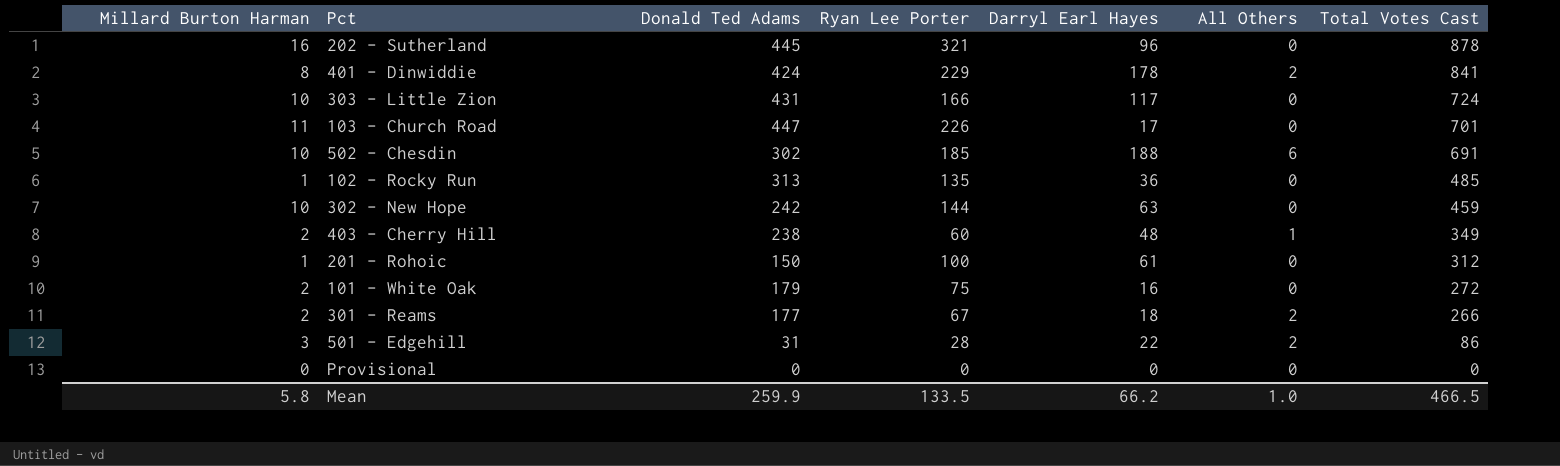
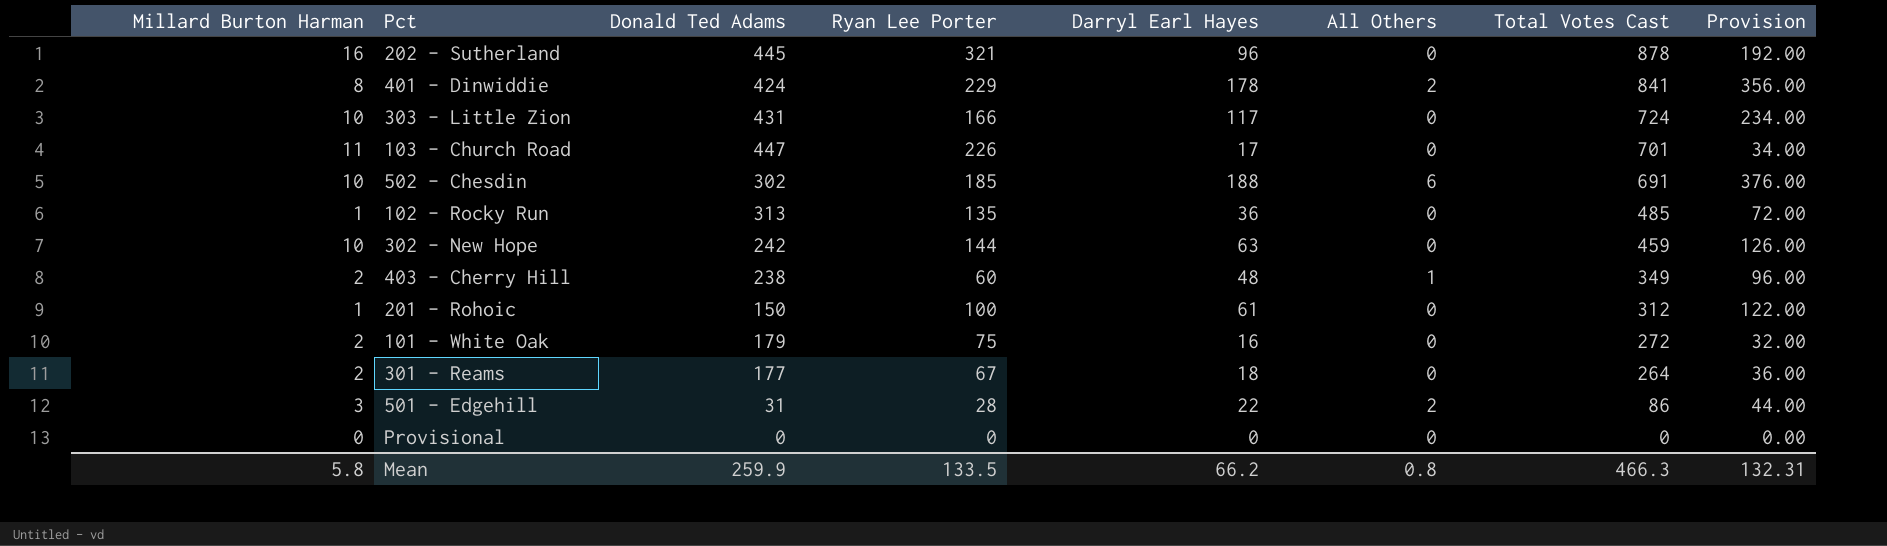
column Provision | formula: none -> [Darryl Earl Hayes] * 2
301 - Reams | All Others: 2 -> 0
301 - Reams | Total Votes Cast: 266 -> 264
Mean | All Others: 1.0 -> 0.8
Mean | Total Votes Cast: 466.5 -> 466.3

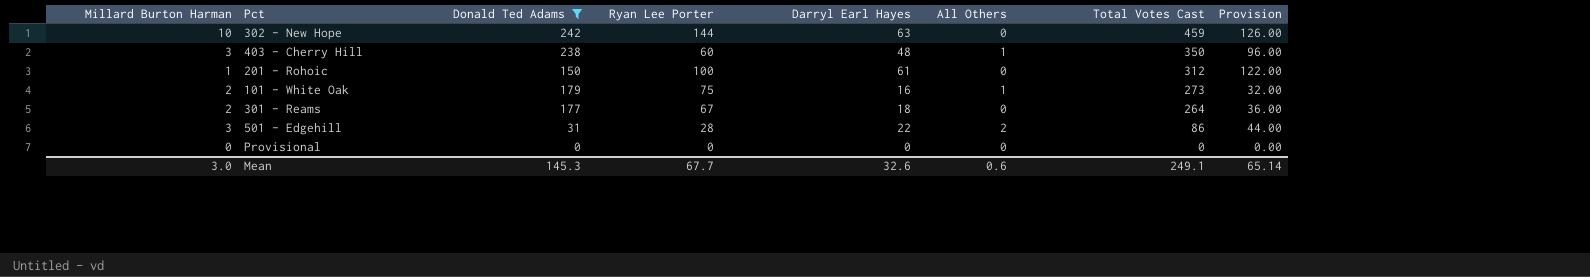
filter: none -> Donald Ted Adams <= 242
403 - Cherry Hill | Millard Burton Harman: 2 -> 3
403 - Cherry Hill | Total Votes Cast: 349 -> 350
101 - White Oak | All Others: 0 -> 1
101 - White Oak | Total Votes Cast: 272 -> 273
Mean | Millard Burton Harman: 5.8 -> 3.0
Mean | Donald Ted Adams: 259.9 -> 145.3
Mean | Ryan Lee Porter: 133.5 -> 67.7
Mean | Darryl Earl Hayes: 66.2 -> 32.6
Mean | All Others: 0.8 -> 0.6
Mean | Total Votes Cast: 466.3 -> 249.1
Mean | Provision: 132.31 -> 65.14

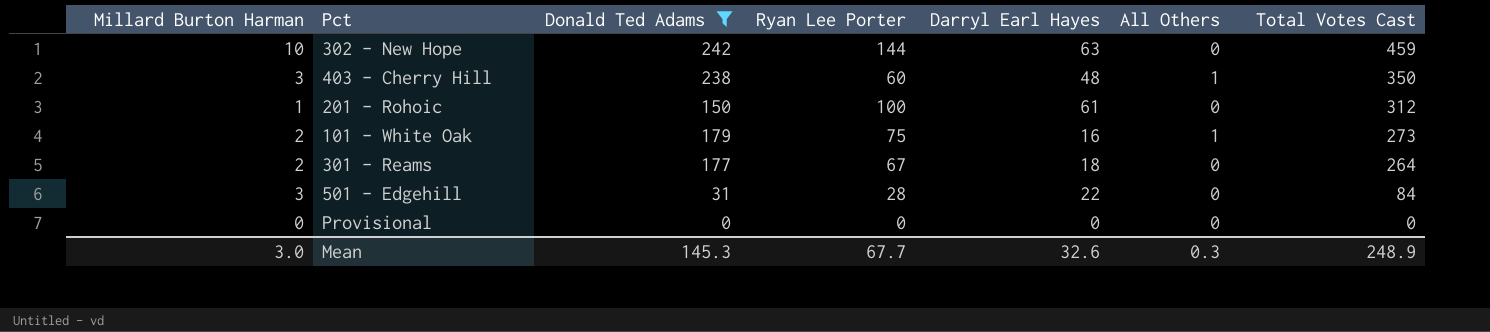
column Provision | formula: [Darryl Earl Hayes] * 2 -> none
501 - Edgehill | All Others: 2 -> 0
501 - Edgehill | Total Votes Cast: 86 -> 84
Mean | All Others: 0.6 -> 0.3
Mean | Total Votes Cast: 249.1 -> 248.9

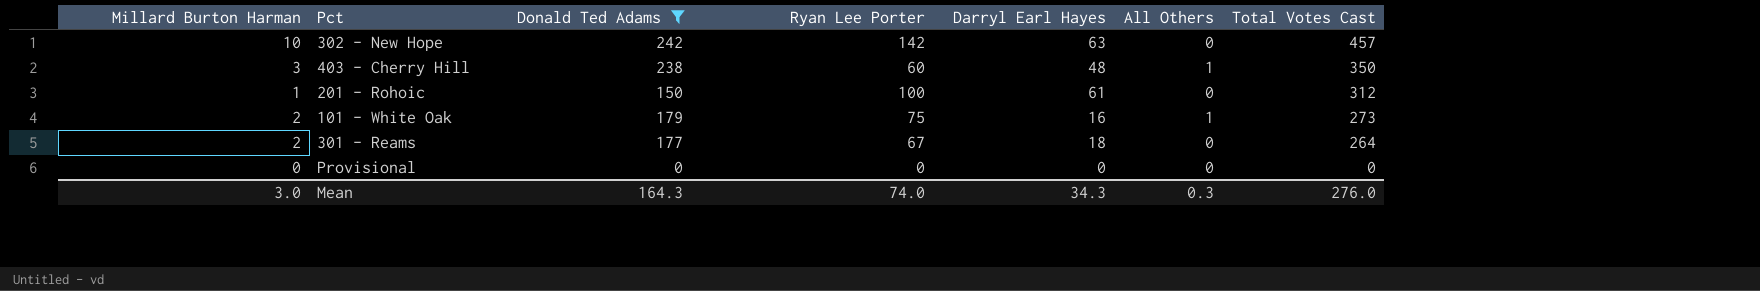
row 501 - Edgehill: 3 | 31 | 28 | 22 | 0 | 84 -> none
302 - New Hope | Ryan Lee Porter: 144 -> 142
302 - New Hope | Total Votes Cast: 459 -> 457
Mean | Donald Ted Adams: 145.3 -> 164.3
Mean | Ryan Lee Porter: 67.7 -> 74.0
Mean | Darryl Earl Hayes: 32.6 -> 34.3
Mean | Total Votes Cast: 248.9 -> 276.0

